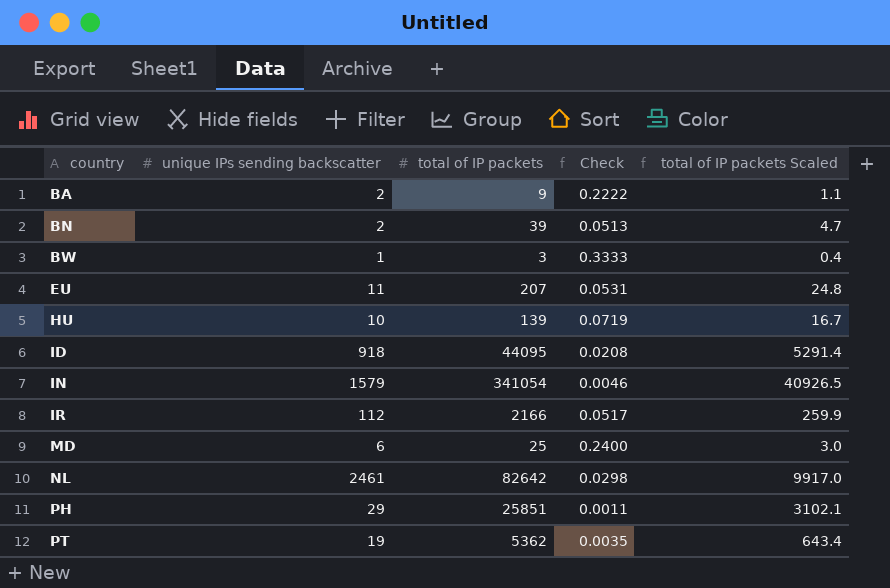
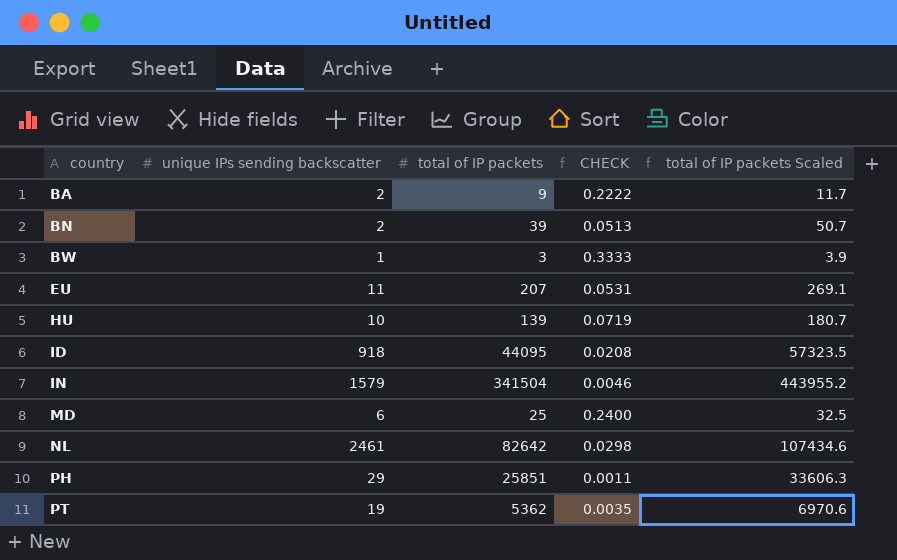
column name: Check -> CHECK
column total of IP packets Scaled | formula: [total of IP packets] * 0.12 -> [total of IP packets] * 1.3
row IR: 112 | 2166 | 0.0517 | 259.9 -> none
IN | total of IP packets: 341054 -> 341504

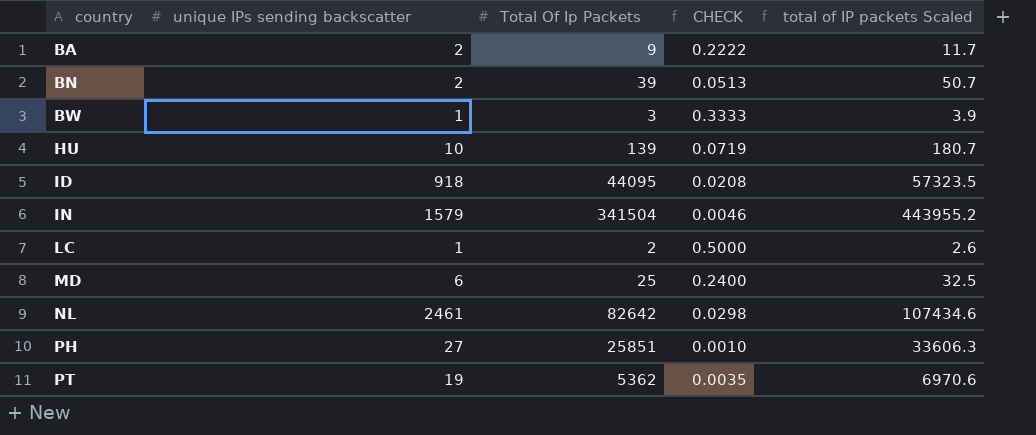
column name: total of IP packets -> Total Of Ip Packets
row EU: 11 | 207 | 0.0531 | 269.1 -> none
row LC: none -> 1 | 2 | 0.5000 | 2.6
PH | unique IPs sending backscatter: 29 -> 27
PH | CHECK: 0.0011 -> 0.0010

